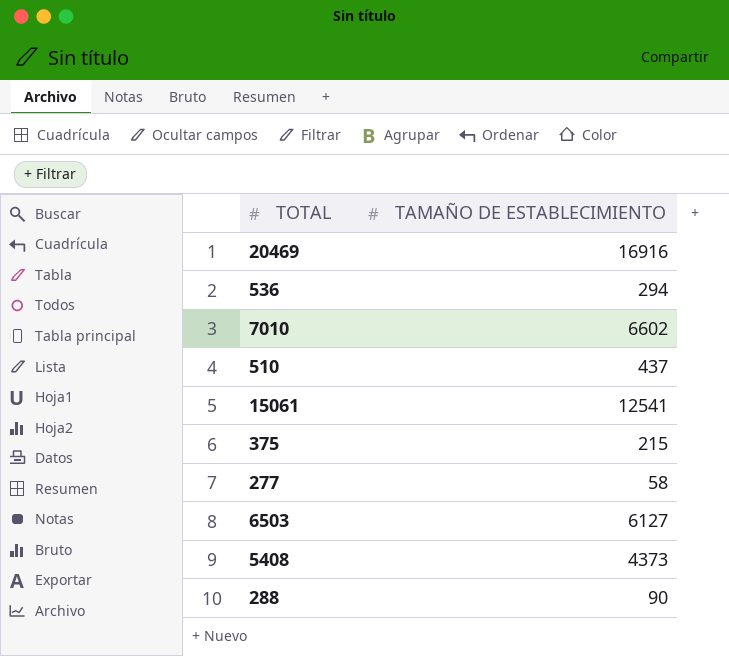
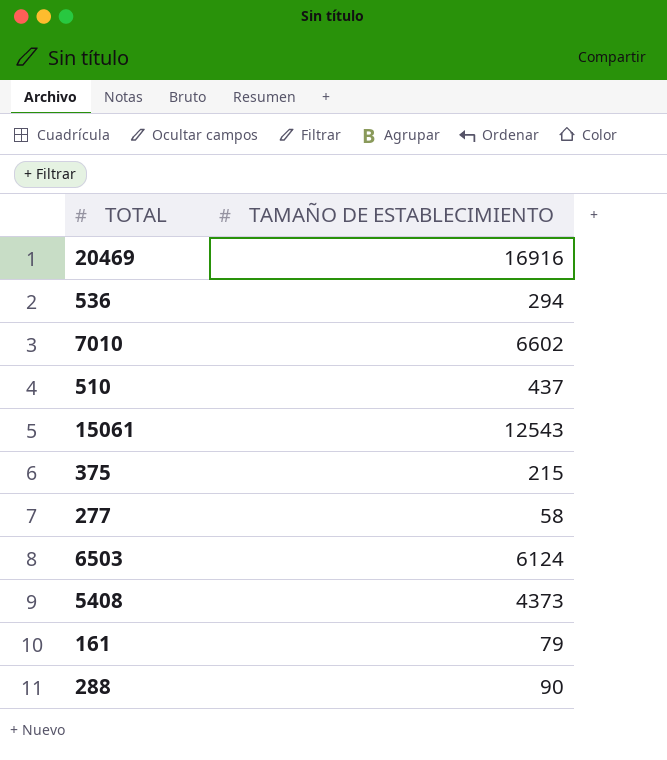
15061 | TAMAÑO DE ESTABLECIMIENTO: 12541 -> 12543
6503 | TAMAÑO DE ESTABLECIMIENTO: 6127 -> 6124
row 161: none -> 79

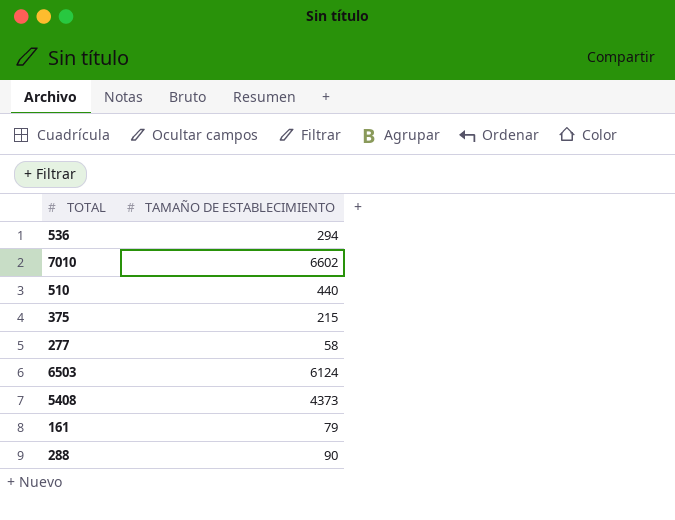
row 20469: 16916 -> none
row 15061: 12543 -> none
510 | TAMAÑO DE ESTABLECIMIENTO: 437 -> 440

